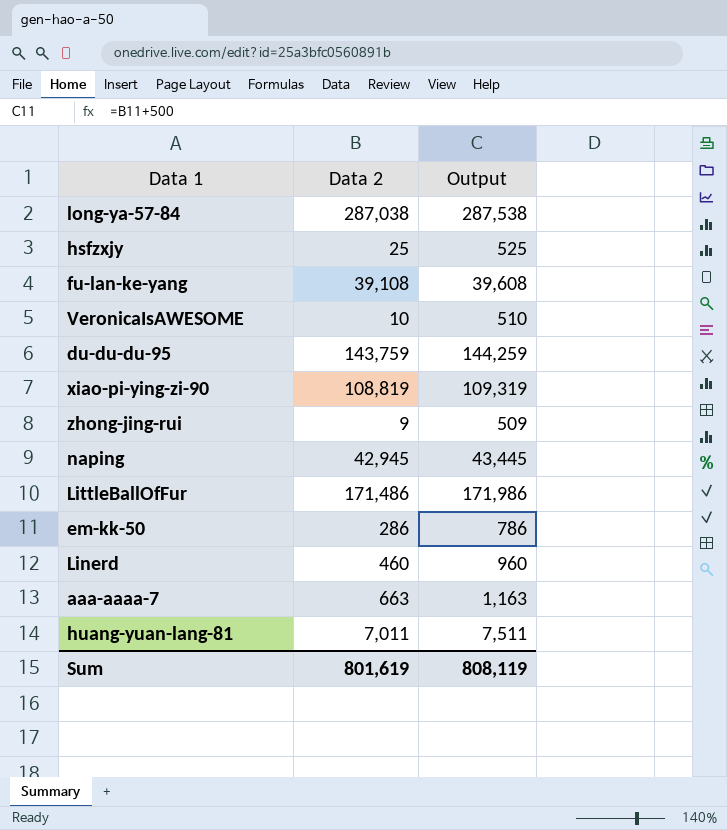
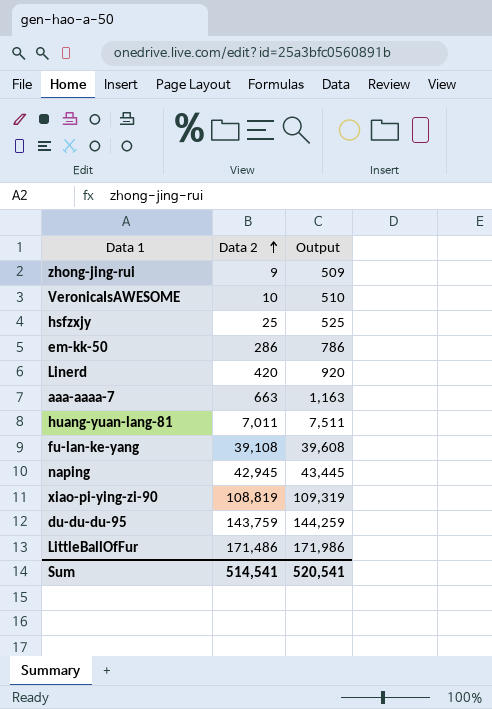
row order: none -> Data 2 ascending
row long-ya-57-84: 287,038 | 287,538 -> none
Linerd | Data 2: 460 -> 420
Linerd | Output: 960 -> 920
Sum | Data 2: 801,619 -> 514,541
Sum | Output: 808,119 -> 520,541

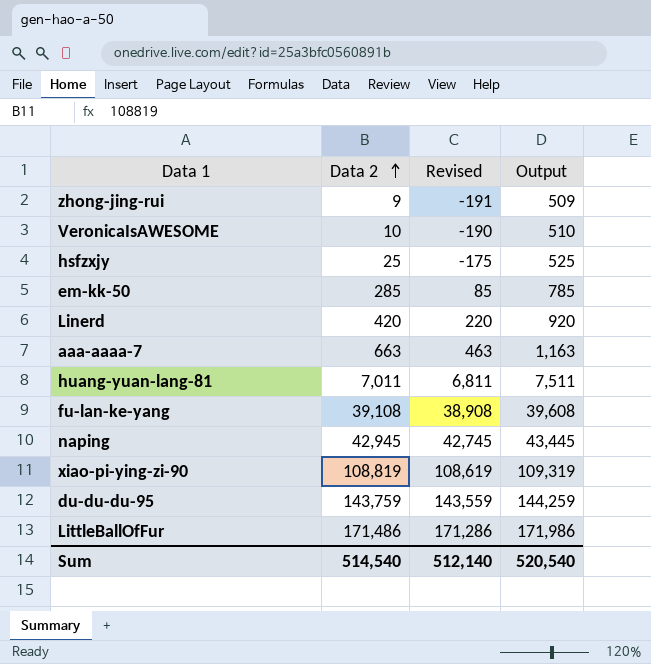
column Revised | formula: none -> [Data 2] - 200
em-kk-50 | Data 2: 286 -> 285
em-kk-50 | Output: 786 -> 785
Sum | Data 2: 514,541 -> 514,540
Sum | Output: 520,541 -> 520,540

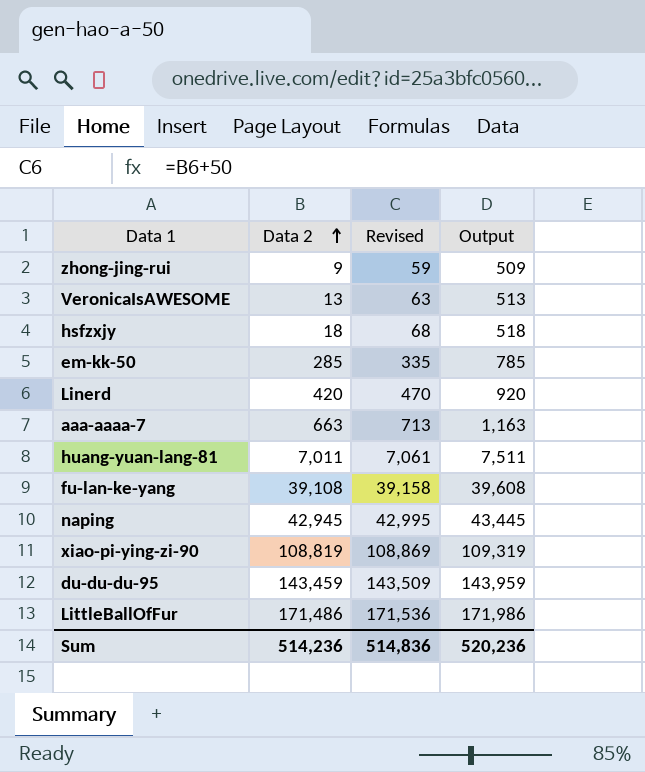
column Revised | formula: [Data 2] - 200 -> [Data 2] + 50
VeronicaIsAWESOME | Data 2: 10 -> 13
VeronicaIsAWESOME | Output: 510 -> 513
hsfzxjy | Data 2: 25 -> 18
hsfzxjy | Output: 525 -> 518
du-du-du-95 | Data 2: 143,759 -> 143,459
du-du-du-95 | Output: 144,259 -> 143,959
Sum | Data 2: 514,540 -> 514,236
Sum | Revised: 512,140 -> 514,836
Sum | Output: 520,540 -> 520,236

